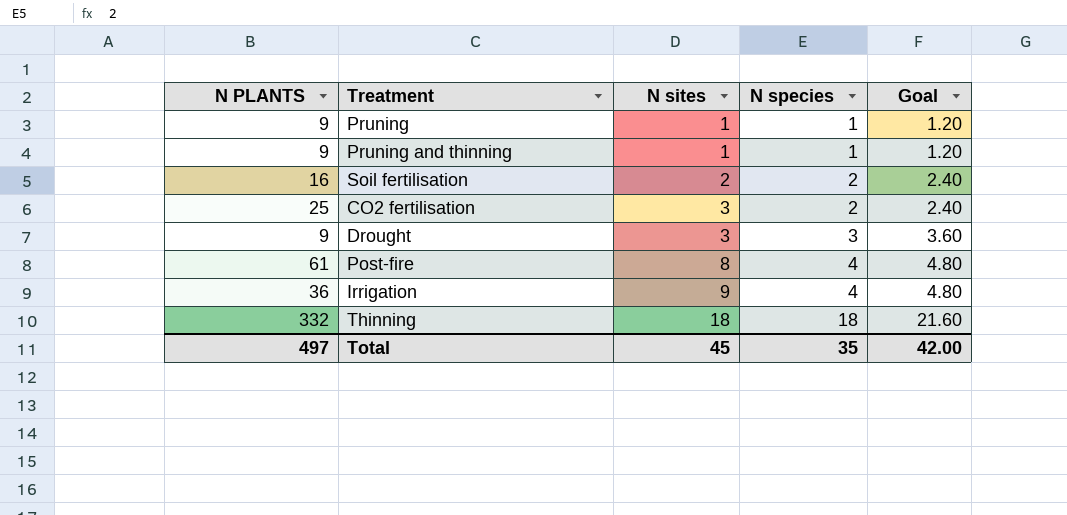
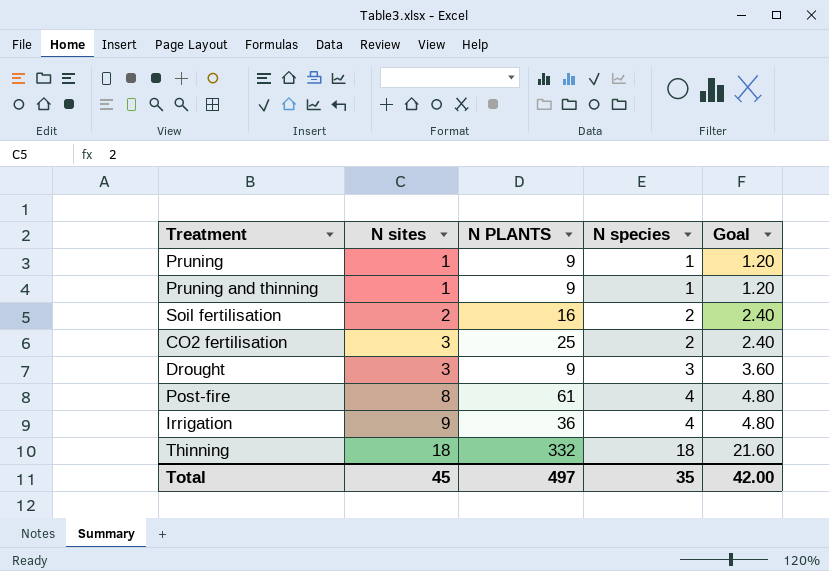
column N PLANTS | position: 1 -> 3

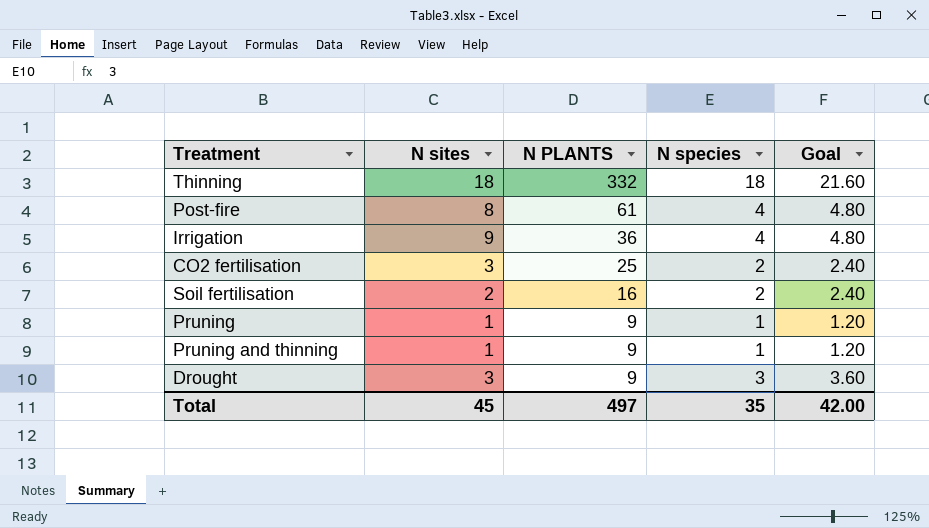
row order: N sites ascending -> N PLANTS descending

